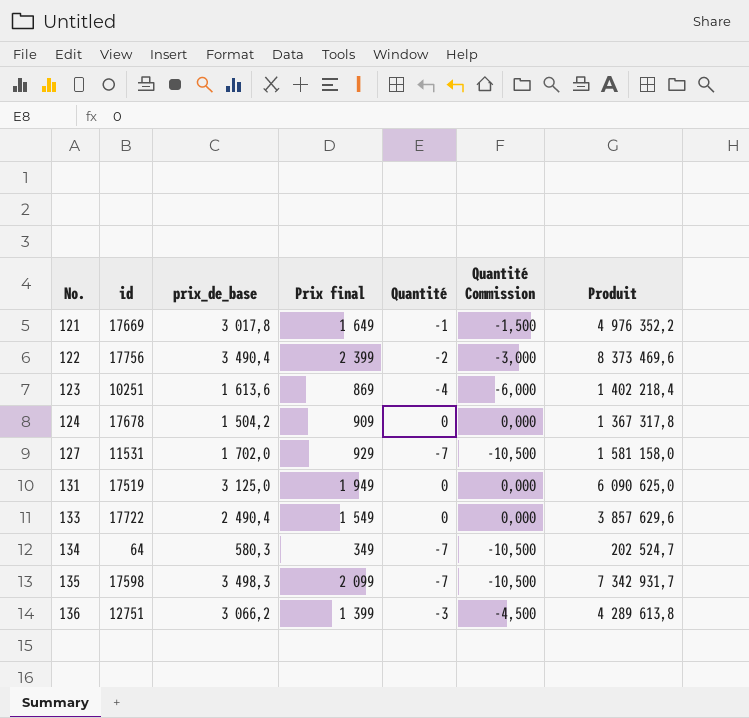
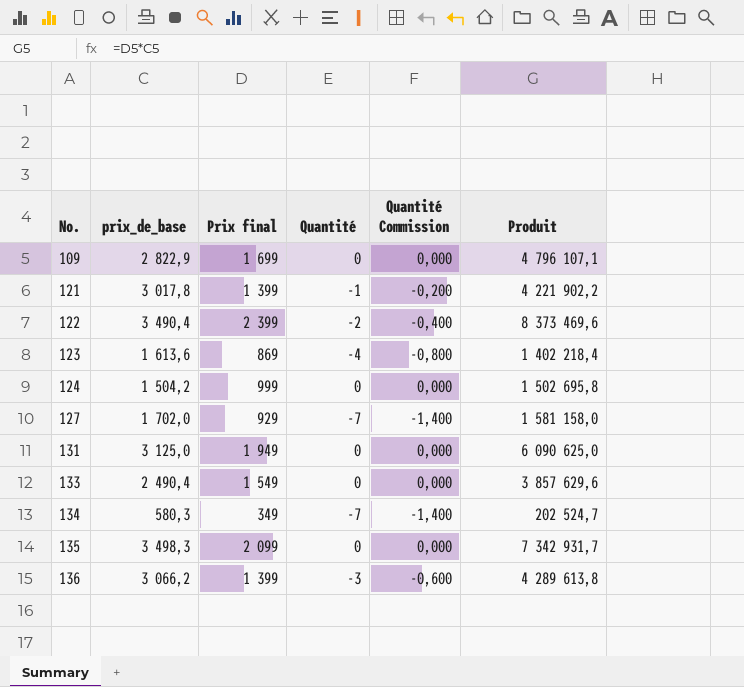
column id | position: 2 -> none
column Quantité Commission | formula: [Quantité] * 1,5 -> [Quantité] * 0,2
row 109: none -> 2 822,9 | 1 699 | 0 | 0,000 | 4 796 107,1
121 | Prix final: 1 649 -> 1 399
121 | Produit: 4 976 352,2 -> 4 221 902,2
124 | Prix final: 909 -> 999
124 | Produit: 1 367 317,8 -> 1 502 695,8
135 | Quantité: -7 -> 0

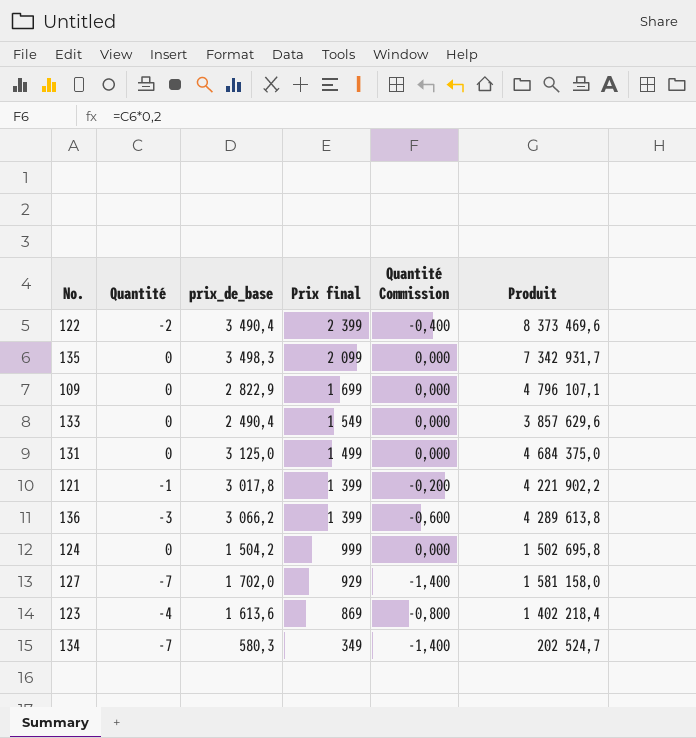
row order: No. ascending -> Prix final descending
column Quantité | position: 4 -> 2
131 | Prix final: 1 949 -> 1 499
131 | Produit: 6 090 625,0 -> 4 684 375,0

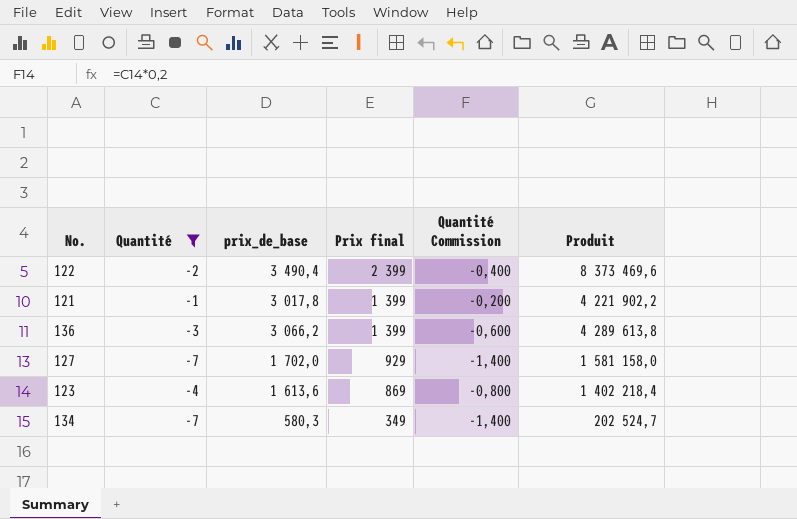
filter: none -> Quantité != 0

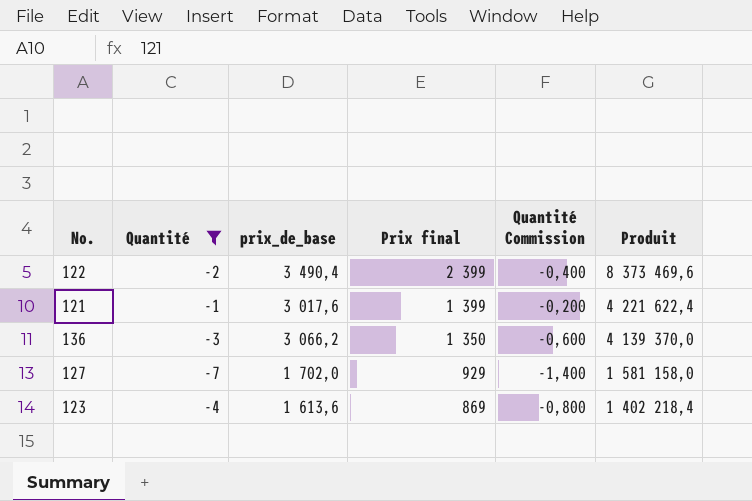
row 134: -7 | 580,3 | 349 | -1,400 | 202 524,7 -> none
121 | prix_de_base: 3 017,8 -> 3 017,6
121 | Produit: 4 221 902,2 -> 4 221 622,4
136 | Prix final: 1 399 -> 1 350
136 | Produit: 4 289 613,8 -> 4 139 370,0

